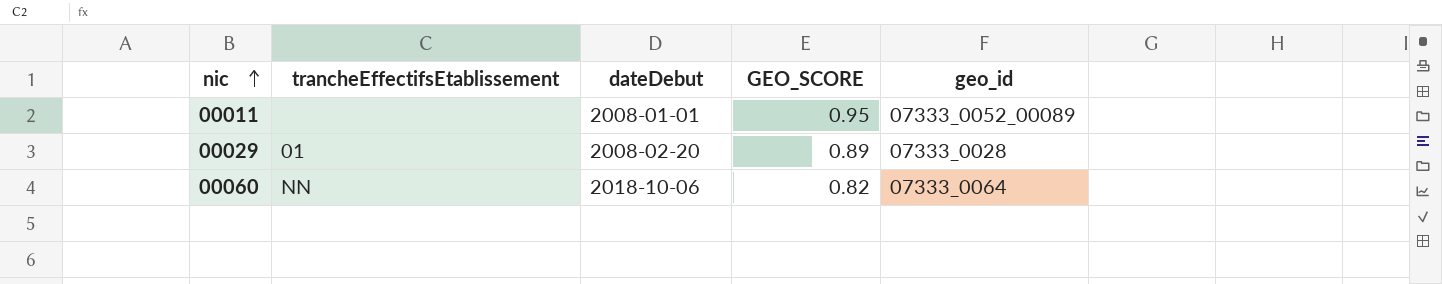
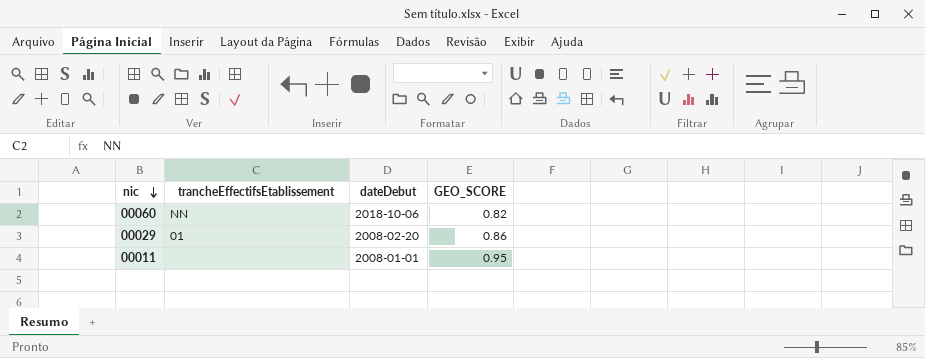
row order: nic ascending -> nic descending
column geo_id | position: 5 -> none
00029 | GEO_SCORE: 0.89 -> 0.86

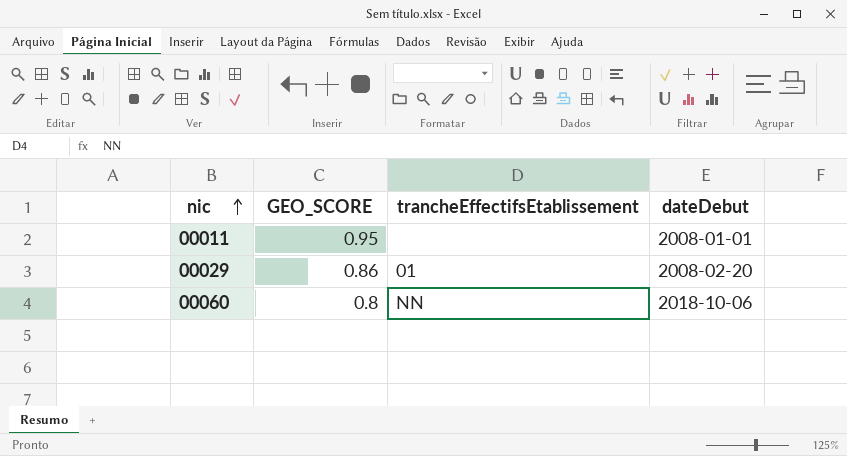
row order: nic descending -> nic ascending
column GEO_SCORE | position: 4 -> 2
00060 | GEO_SCORE: 0.82 -> 0.8

